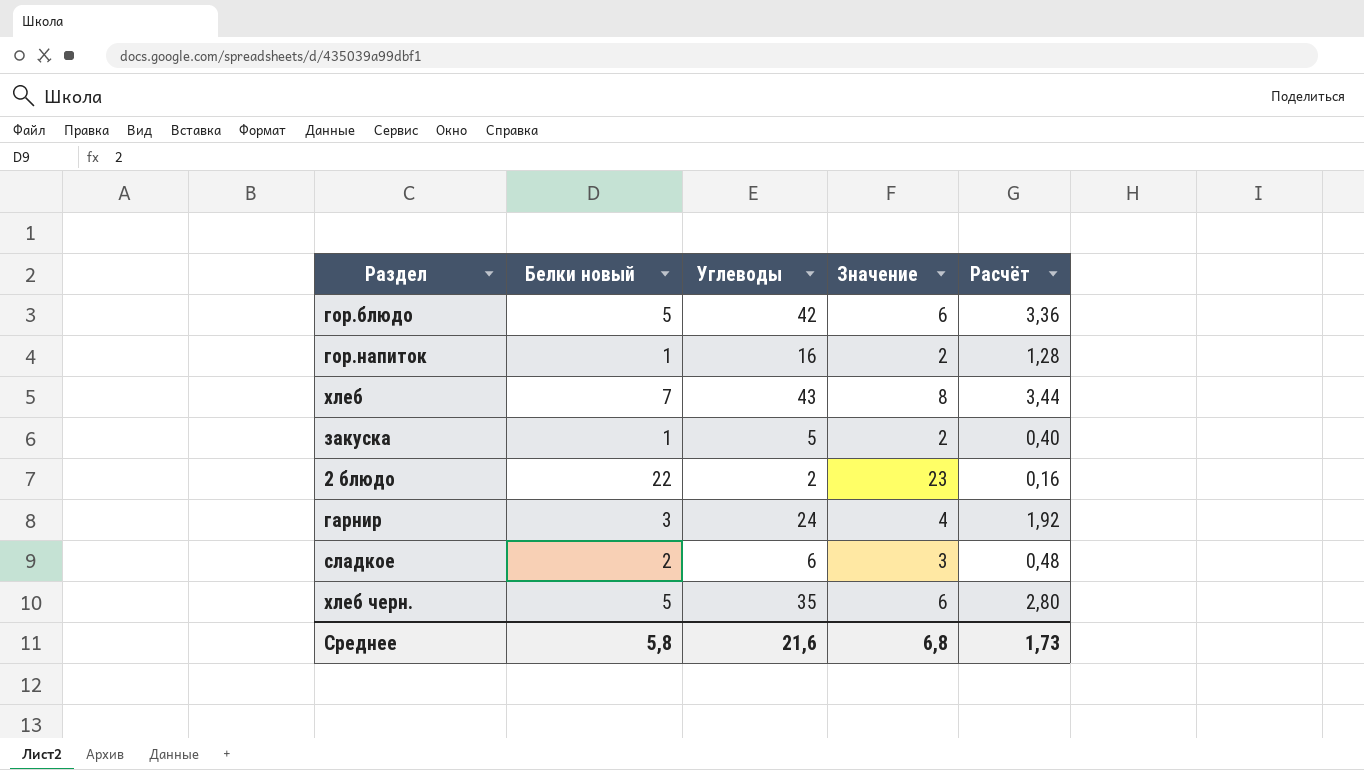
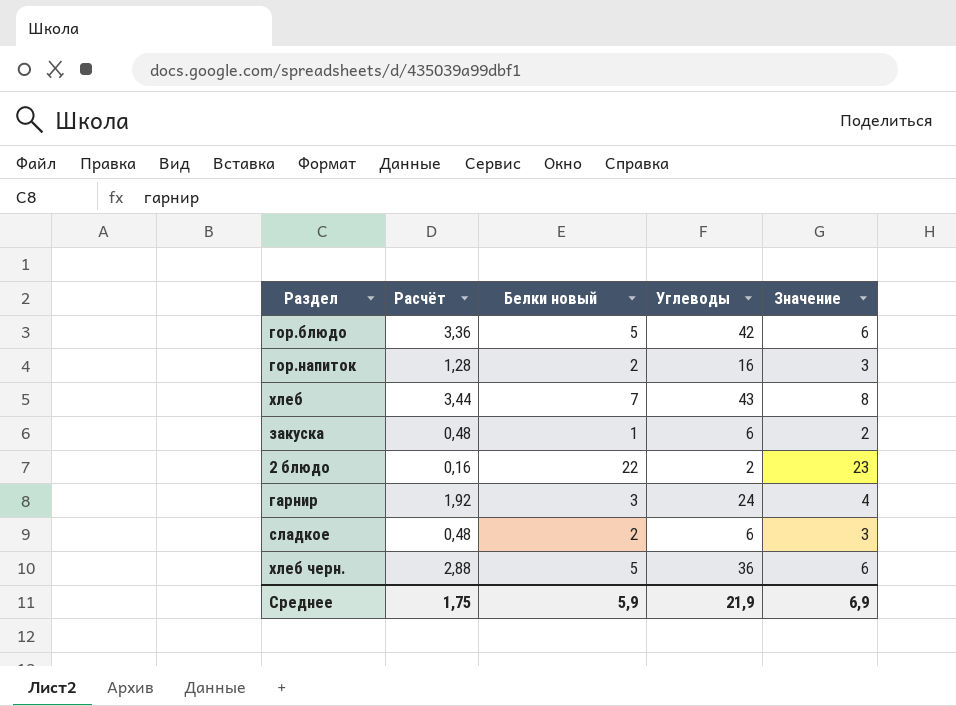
column Расчёт | position: 5 -> 2
гор.напиток | Белки новый: 1 -> 2
гор.напиток | Значение: 2 -> 3
закуска | Расчёт: 0,40 -> 0,48
закуска | Углеводы: 5 -> 6
хлеб черн. | Расчёт: 2,80 -> 2,88
хлеб черн. | Углеводы: 35 -> 36
Среднее | Расчёт: 1,73 -> 1,75
Среднее | Белки новый: 5,8 -> 5,9
Среднее | Углеводы: 21,6 -> 21,9
Среднее | Значение: 6,8 -> 6,9

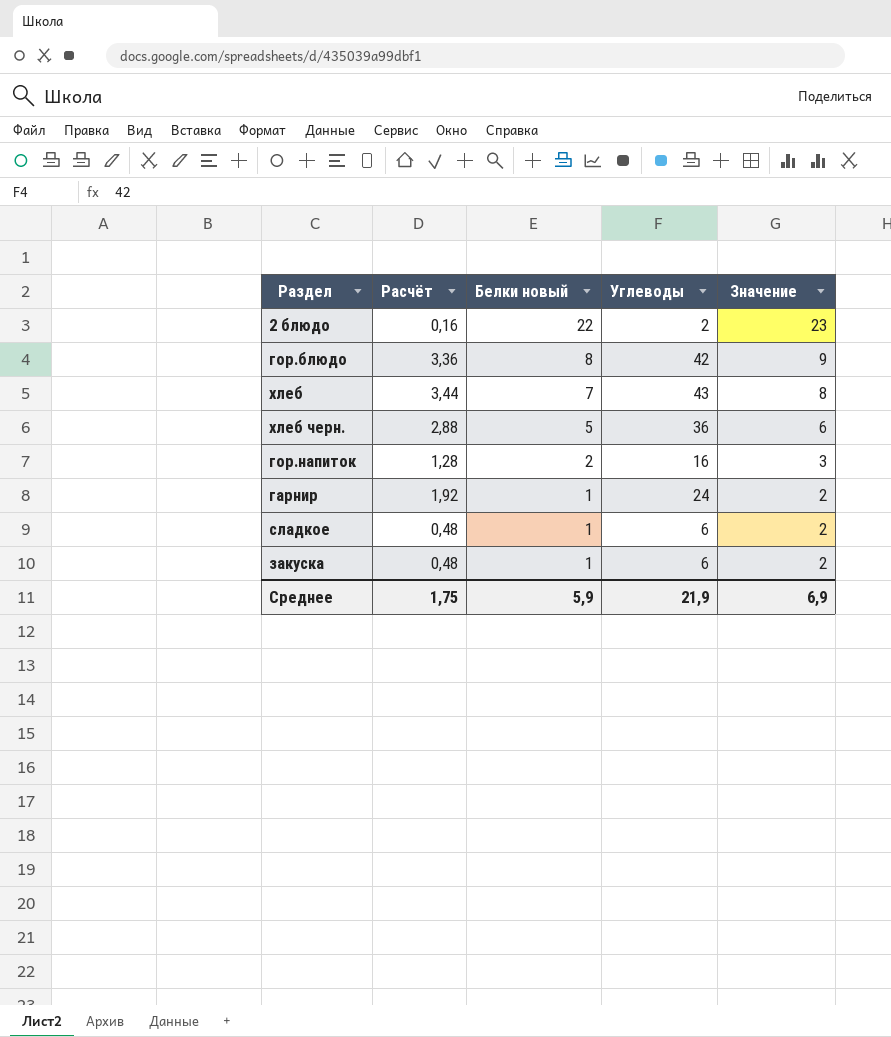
row order: none -> Белки новый descending
гор.блюдо | Белки новый: 5 -> 8
гор.блюдо | Значение: 6 -> 9
гарнир | Белки новый: 3 -> 1
гарнир | Значение: 4 -> 2
сладкое | Белки новый: 2 -> 1
сладкое | Значение: 3 -> 2

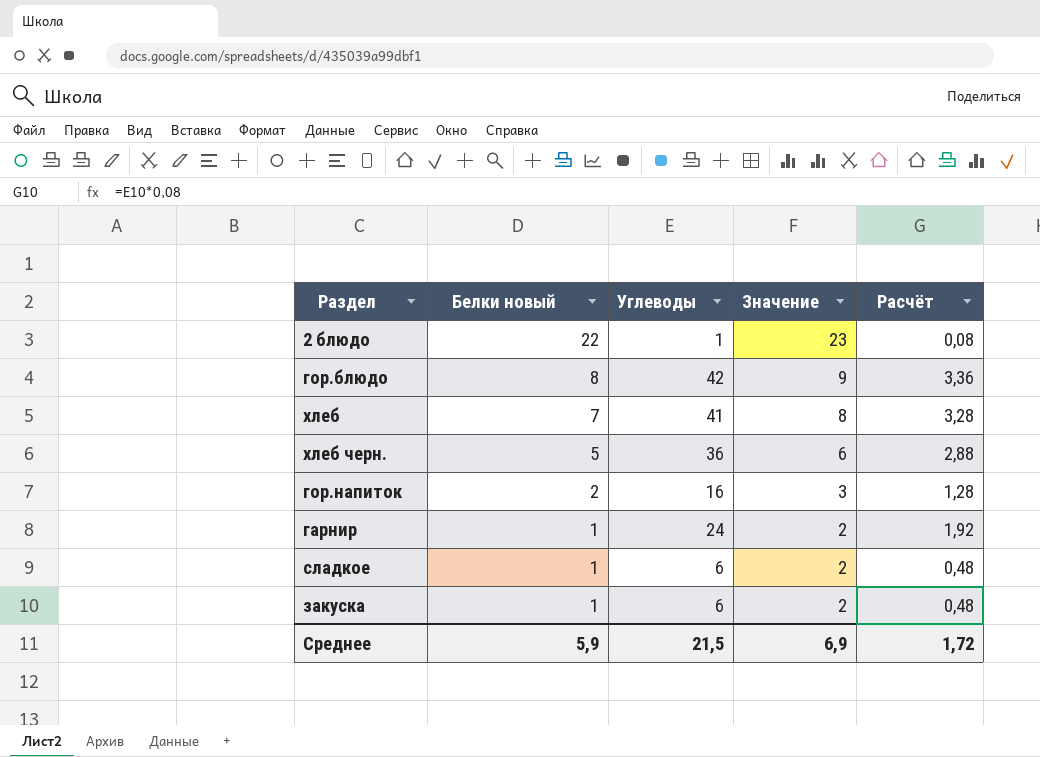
column Расчёт | position: 2 -> 5
2 блюдо | Углеводы: 2 -> 1
2 блюдо | Расчёт: 0,16 -> 0,08
хлеб | Углеводы: 43 -> 41
хлеб | Расчёт: 3,44 -> 3,28
Среднее | Углеводы: 21,9 -> 21,5
Среднее | Расчёт: 1,75 -> 1,72

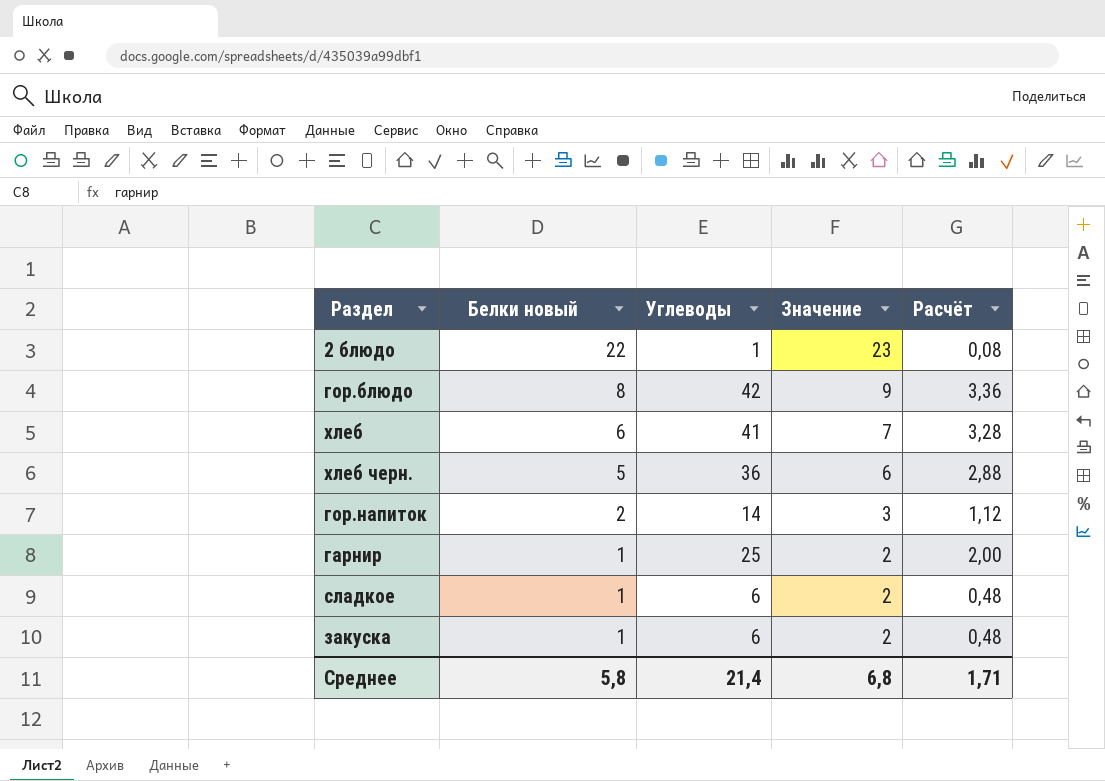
хлеб | Белки новый: 7 -> 6
хлеб | Значение: 8 -> 7
гор.напиток | Углеводы: 16 -> 14
гор.напиток | Расчёт: 1,28 -> 1,12
гарнир | Углеводы: 24 -> 25
гарнир | Расчёт: 1,92 -> 2,00
Среднее | Белки новый: 5,9 -> 5,8
Среднее | Углеводы: 21,5 -> 21,4
Среднее | Значение: 6,9 -> 6,8
Среднее | Расчёт: 1,72 -> 1,71

